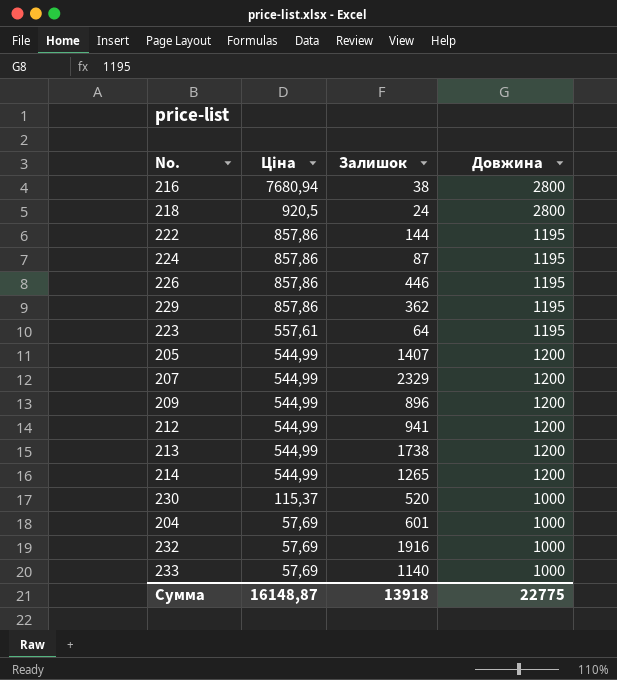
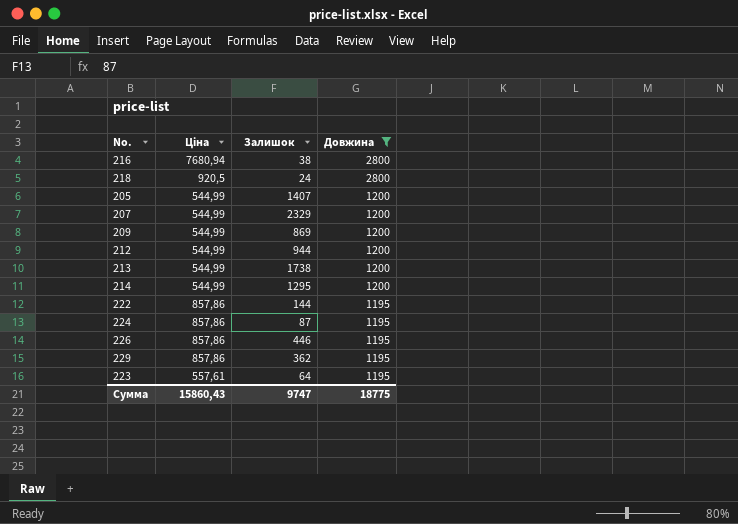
filter: none -> Довжина != 1000
row order: Ціна descending -> Довжина descending
209 | Залишок: 896 -> 869
212 | Залишок: 941 -> 944
214 | Залишок: 1265 -> 1295
Сумма | Ціна: 16148,87 -> 15860,43
Сумма | Залишок: 13918 -> 9747
Сумма | Довжина: 22775 -> 18775

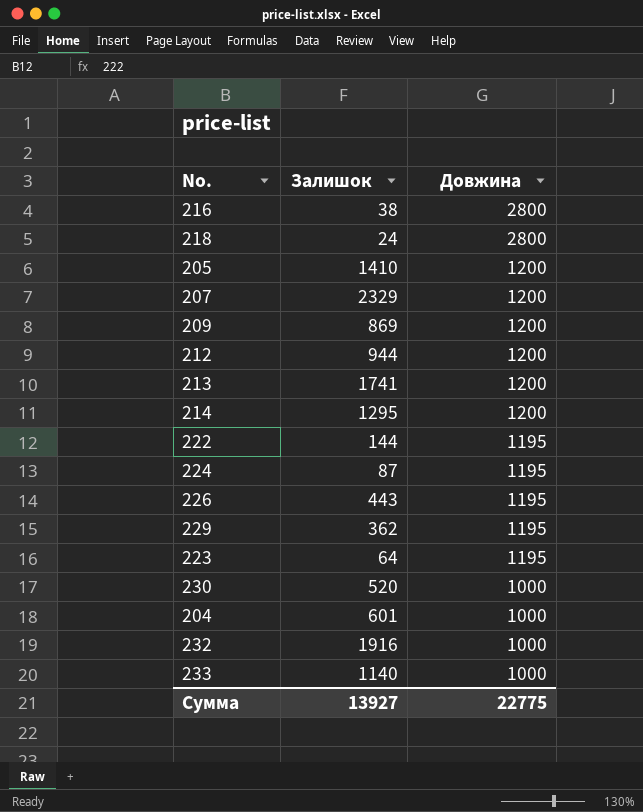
filter: Довжина != 1000 -> none
column Ціна | position: 2 -> none
205 | Залишок: 1407 -> 1410
213 | Залишок: 1738 -> 1741
226 | Залишок: 446 -> 443
Сумма | Залишок: 9747 -> 13927
Сумма | Довжина: 18775 -> 22775

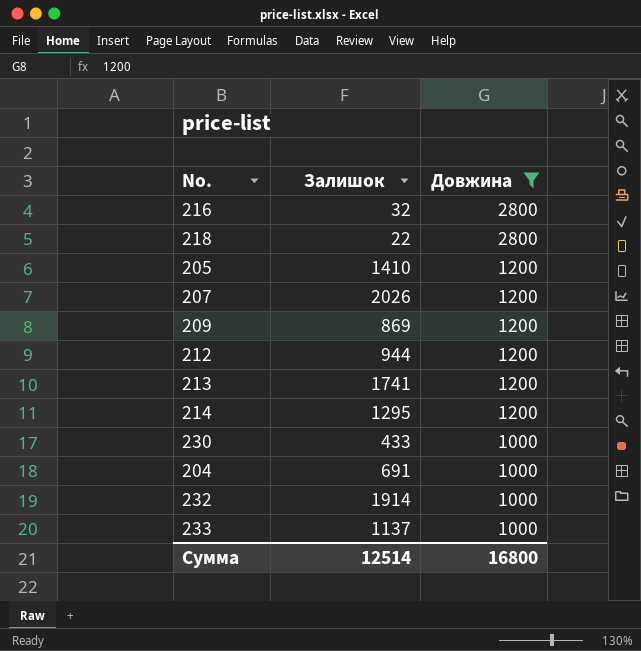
filter: none -> Довжина != 1195
216 | Залишок: 38 -> 32
218 | Залишок: 24 -> 22
207 | Залишок: 2329 -> 2026
230 | Залишок: 520 -> 433
204 | Залишок: 601 -> 691
232 | Залишок: 1916 -> 1914
233 | Залишок: 1140 -> 1137
Сумма | Залишок: 13927 -> 12514
Сумма | Довжина: 22775 -> 16800

